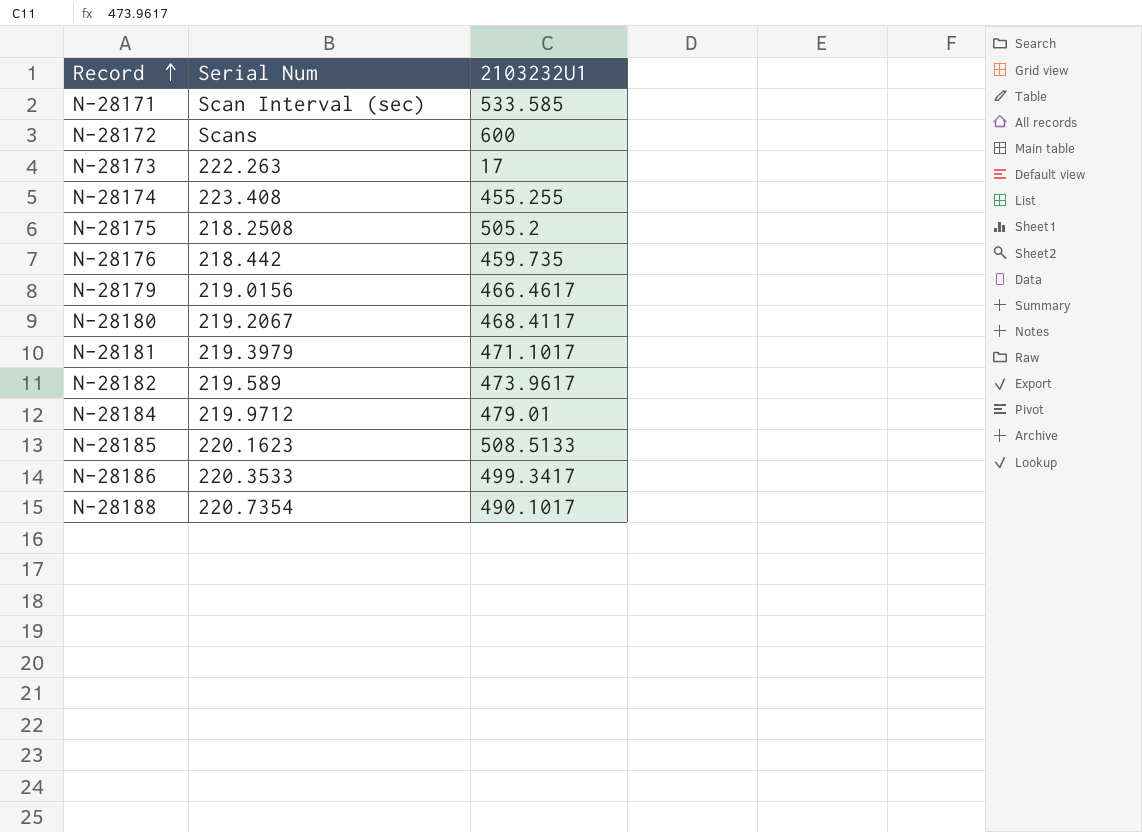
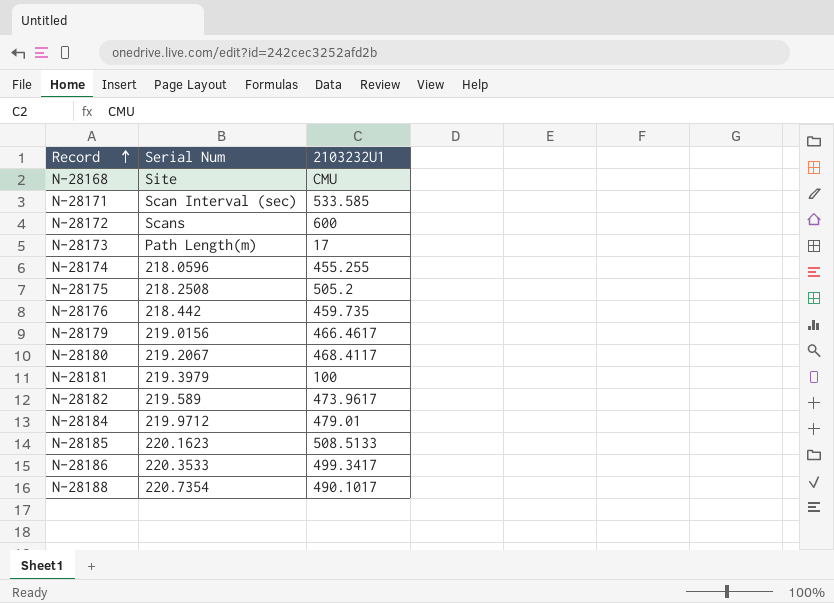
row N-28168: none -> Site | CMU
N-28173 | Serial Num: 222.263 -> Path Length(m)
N-28174 | Serial Num: 223.408 -> 218.0596
N-28181 | 2103232U1: 471.1017 -> 100

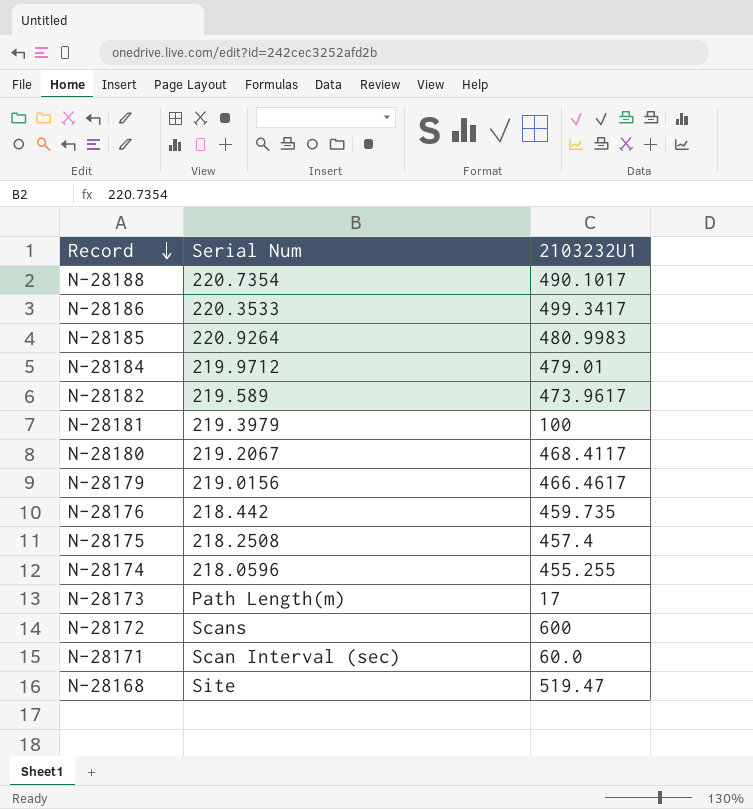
row order: Record ascending -> Record descending
N-28185 | Serial Num: 220.1623 -> 220.9264
N-28185 | 2103232U1: 508.5133 -> 480.9983
N-28175 | 2103232U1: 505.2 -> 457.4
N-28171 | 2103232U1: 533.585 -> 60.0
N-28168 | 2103232U1: CMU -> 519.47

